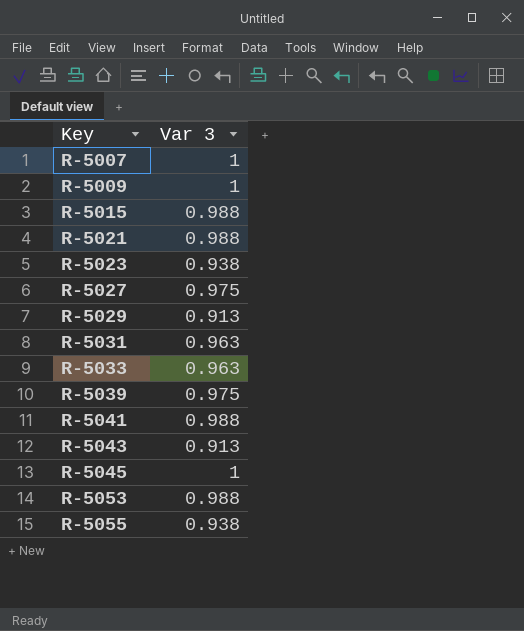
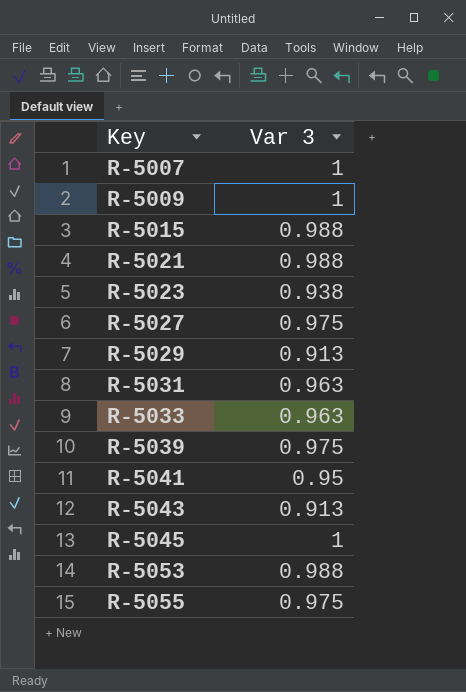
R-5041 | Var 3: 0.988 -> 0.95
R-5055 | Var 3: 0.938 -> 0.975

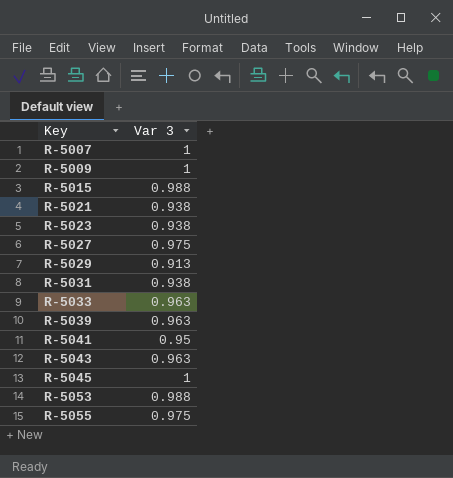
R-5021 | Var 3: 0.988 -> 0.938
R-5031 | Var 3: 0.963 -> 0.938
R-5039 | Var 3: 0.975 -> 0.963
R-5043 | Var 3: 0.913 -> 0.963

